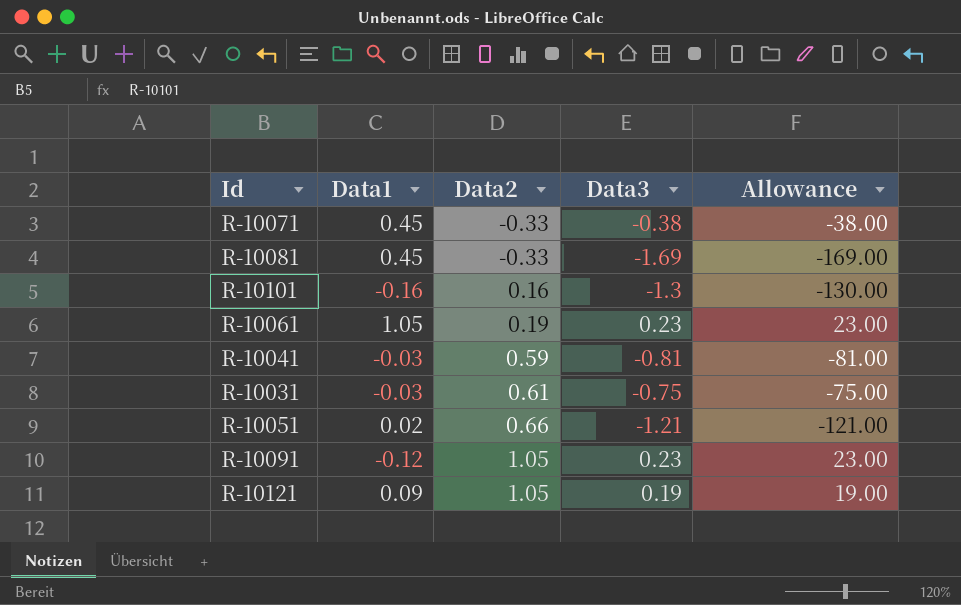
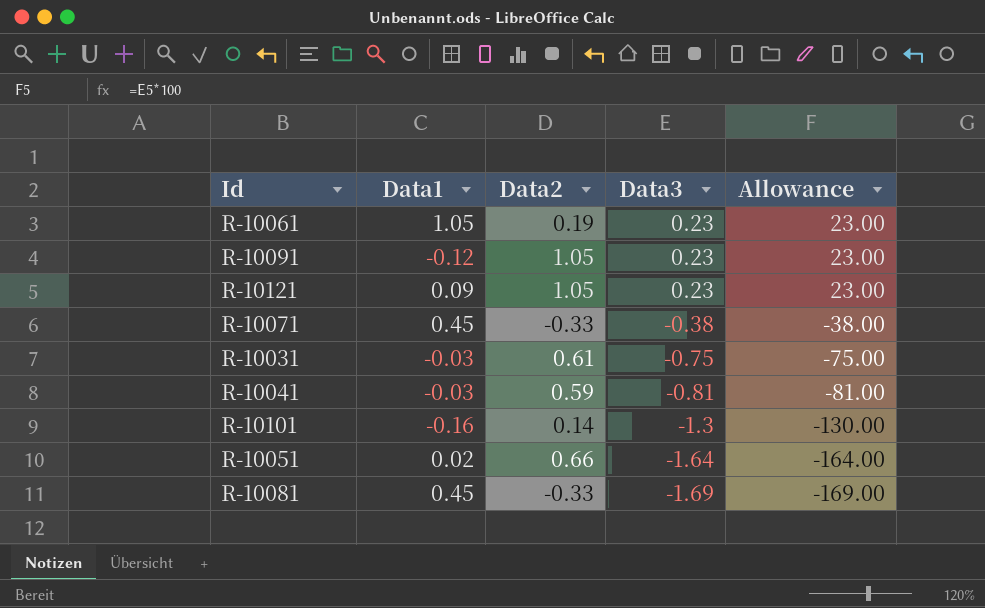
row order: Data2 ascending -> Data3 descending
R-10121 | Data3: 0.19 -> 0.23
R-10121 | Allowance: 19.00 -> 23.00
R-10101 | Data2: 0.16 -> 0.14
R-10051 | Data3: -1.21 -> -1.64
R-10051 | Allowance: -121.00 -> -164.00

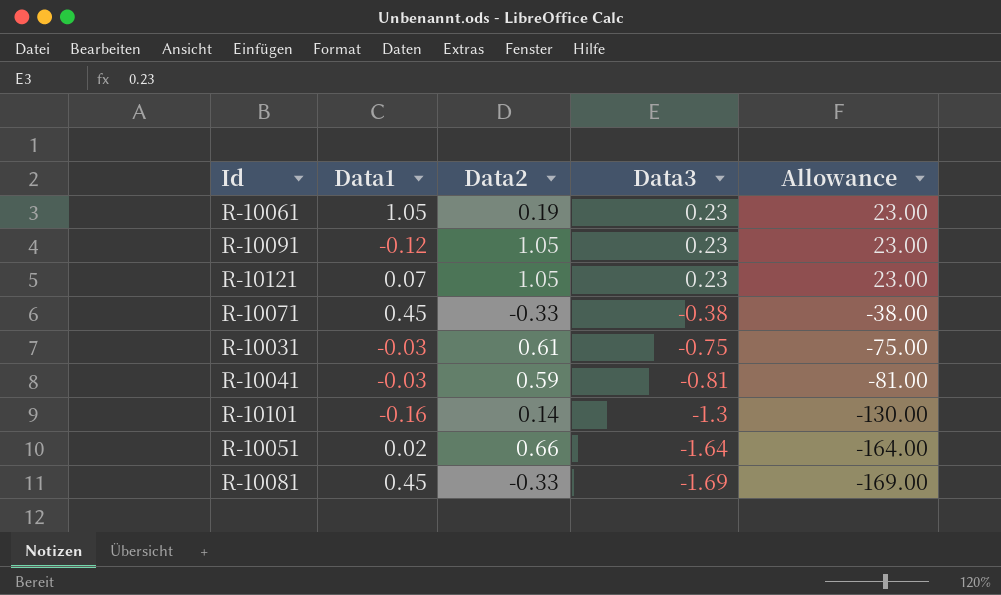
R-10121 | Data1: 0.09 -> 0.07

